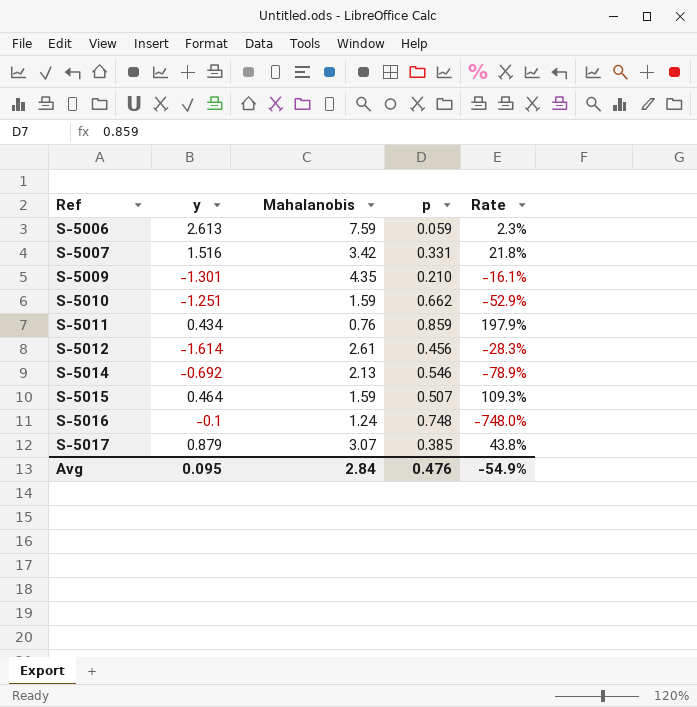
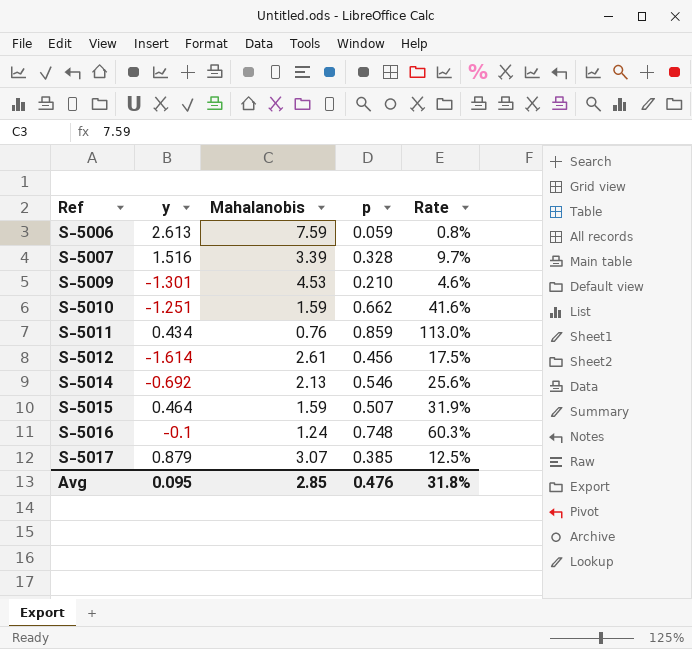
column Rate | formula: [p] / [y] -> [p] / [Mahalanobis]
S-5007 | Mahalanobis: 3.42 -> 3.39
S-5007 | p: 0.331 -> 0.328
S-5009 | Mahalanobis: 4.35 -> 4.53
Avg | Mahalanobis: 2.84 -> 2.85
Avg | Rate: -54.9% -> 31.8%

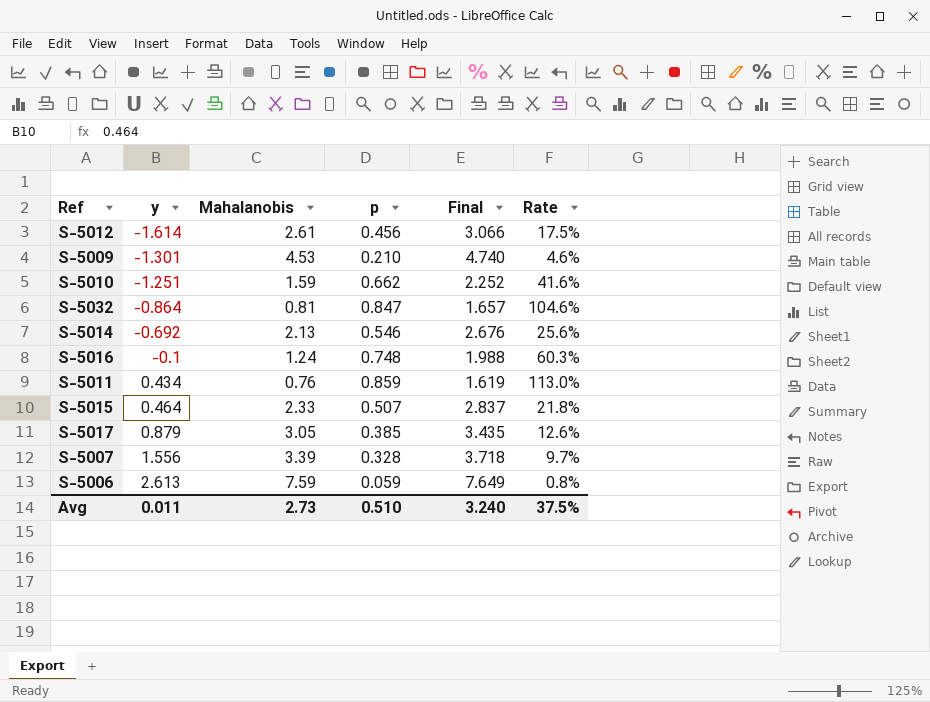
row order: Ref ascending -> y ascending
column Final | formula: none -> [Mahalanobis] + [p]
row S-5032: none -> -0.864 | 0.81 | 0.847 | 1.657 | 104.6%
S-5015 | Mahalanobis: 1.59 -> 2.33
S-5015 | Rate: 31.9% -> 21.8%
S-5017 | Mahalanobis: 3.07 -> 3.05
S-5017 | Rate: 12.5% -> 12.6%
S-5007 | y: 1.516 -> 1.556
Avg | y: 0.095 -> 0.011
Avg | Mahalanobis: 2.85 -> 2.73
Avg | p: 0.476 -> 0.510
Avg | Rate: 31.8% -> 37.5%

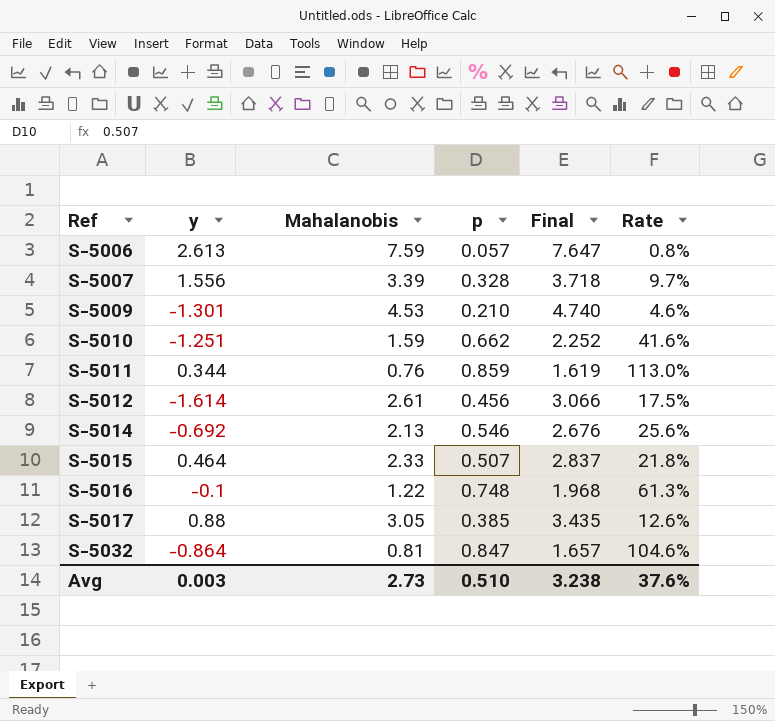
row order: y ascending -> Ref ascending
S-5006 | p: 0.059 -> 0.057
S-5006 | Final: 7.649 -> 7.647
S-5011 | y: 0.434 -> 0.344
S-5016 | Mahalanobis: 1.24 -> 1.22
S-5016 | Final: 1.988 -> 1.968
S-5016 | Rate: 60.3% -> 61.3%
S-5017 | y: 0.879 -> 0.88
Avg | y: 0.011 -> 0.003
Avg | Final: 3.240 -> 3.238
Avg | Rate: 37.5% -> 37.6%

